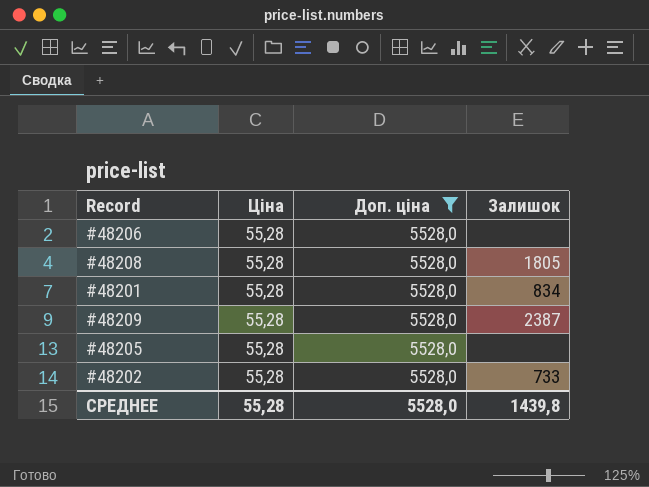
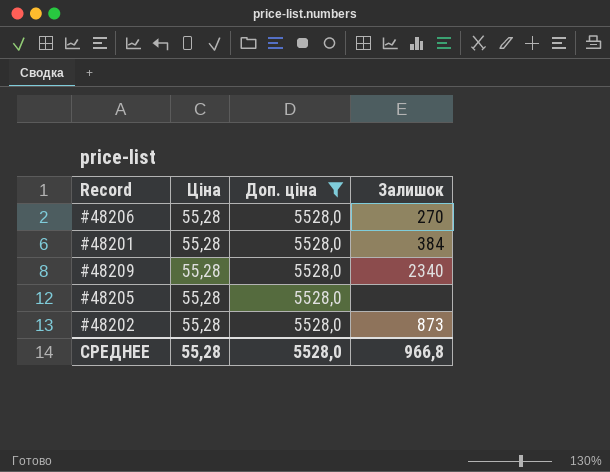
row #48208: 55,28 | 5528,0 | 1805 -> none
#48206 | Залишок: none -> 270
#48201 | Залишок: 834 -> 384
#48209 | Залишок: 2387 -> 2340
#48202 | Залишок: 733 -> 873
СРЕДНЕЕ | Залишок: 1439,8 -> 966,8

